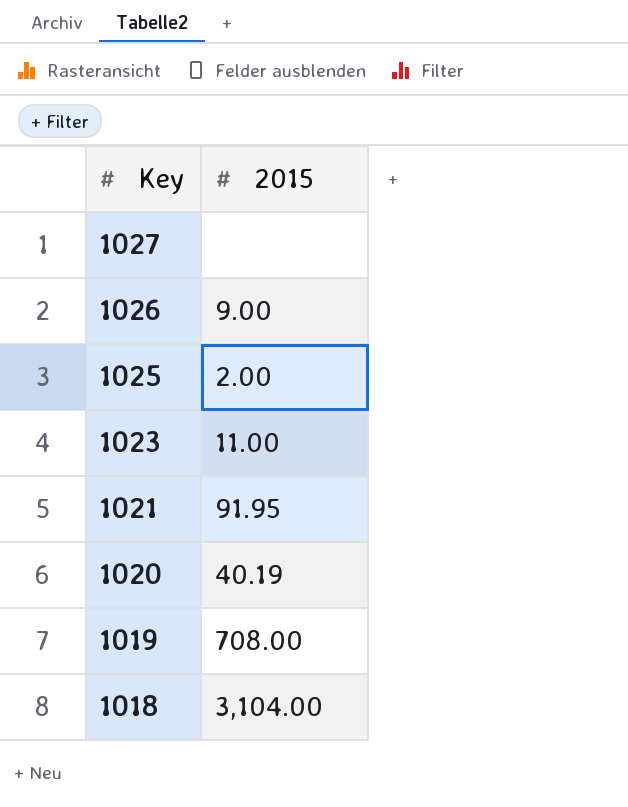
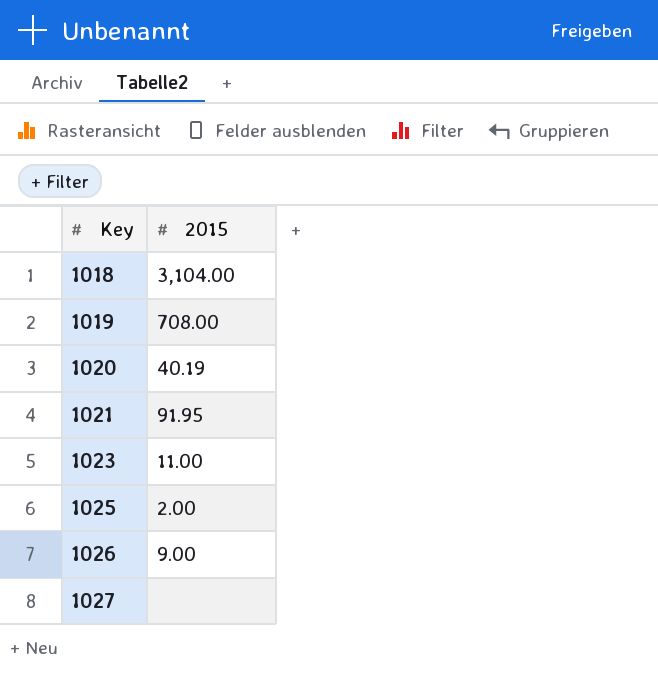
row order: Key descending -> Key ascending

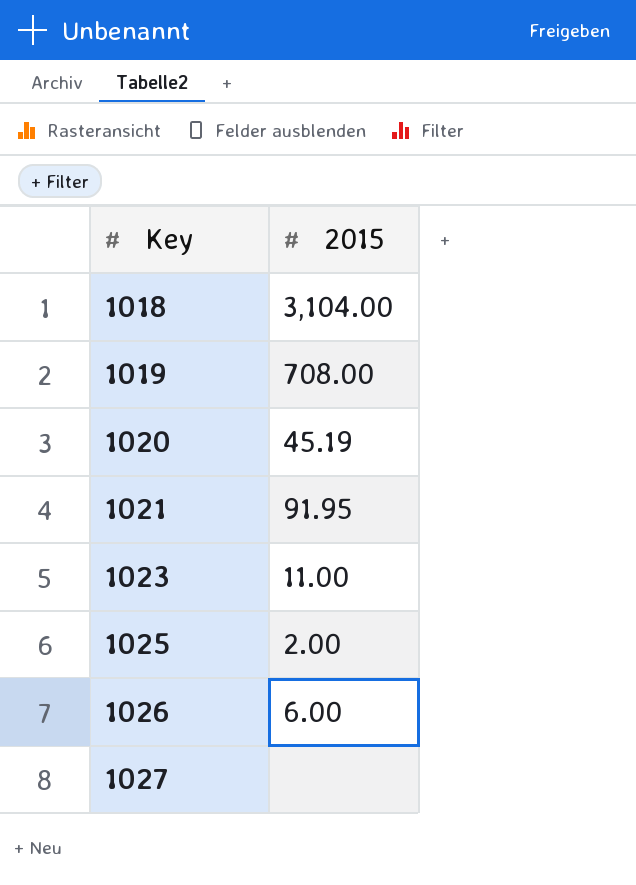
1020 | 2015: 40.19 -> 45.19
1026 | 2015: 9.00 -> 6.00

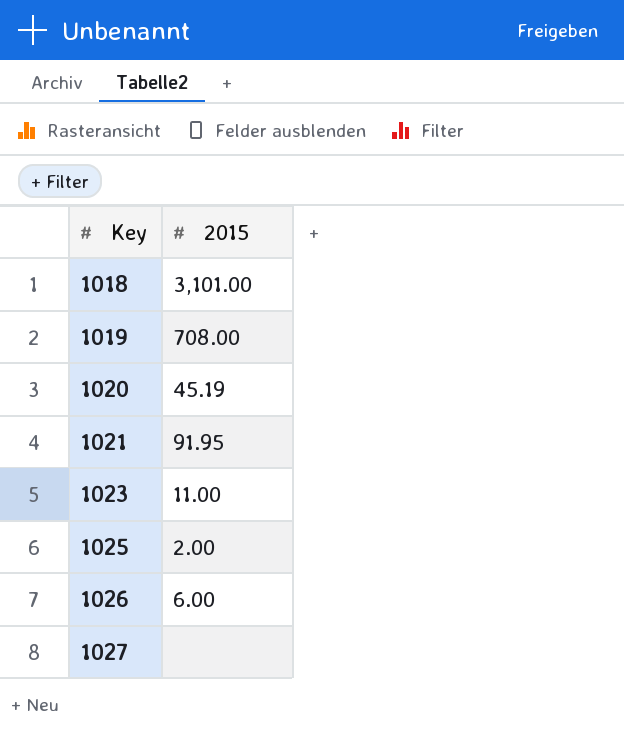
1018 | 2015: 3,104.00 -> 3,101.00

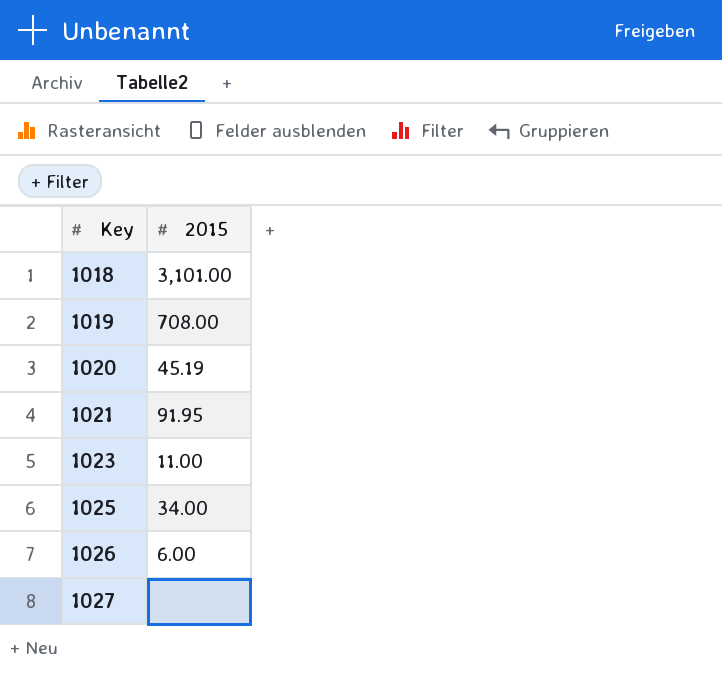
1025 | 2015: 2.00 -> 34.00

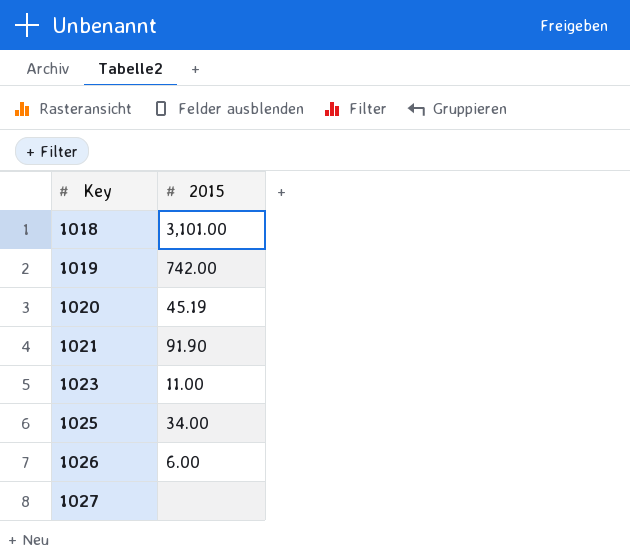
1019 | 2015: 708.00 -> 742.00
1021 | 2015: 91.95 -> 91.90

